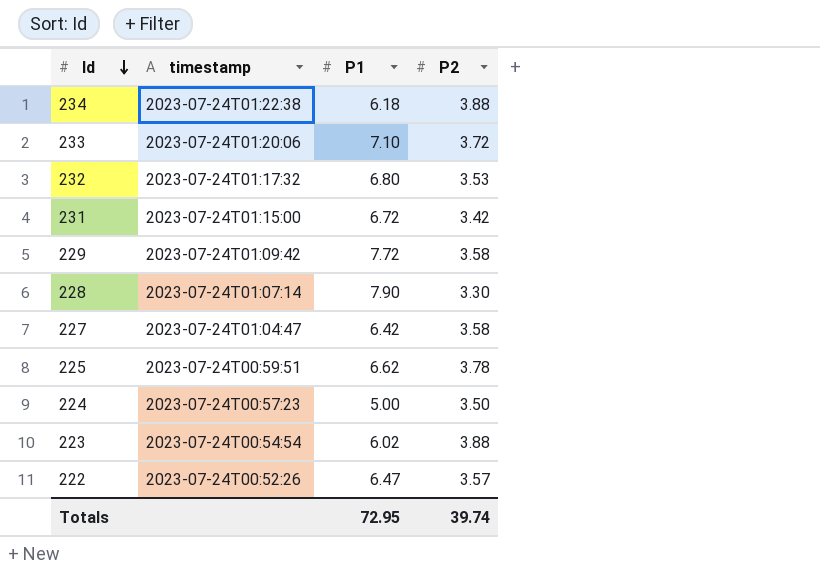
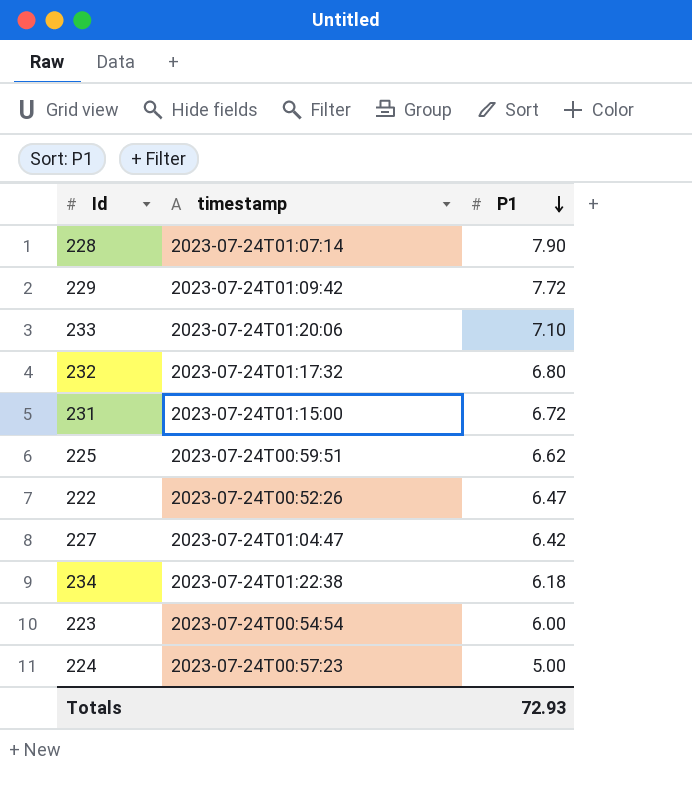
row order: Id descending -> P1 descending
column P2 | position: 4 -> none
223 | P1: 6.02 -> 6.00
Totals | P1: 72.95 -> 72.93

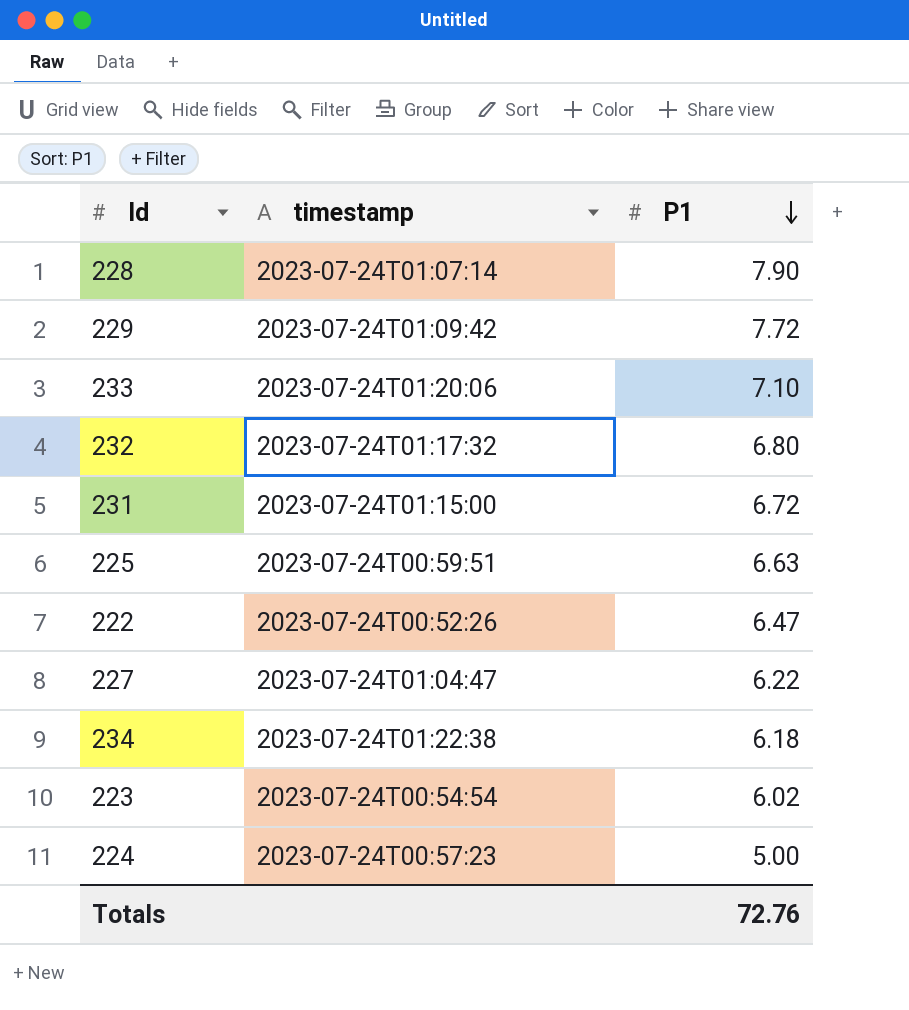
225 | P1: 6.62 -> 6.63
227 | P1: 6.42 -> 6.22
223 | P1: 6.00 -> 6.02
Totals | P1: 72.93 -> 72.76

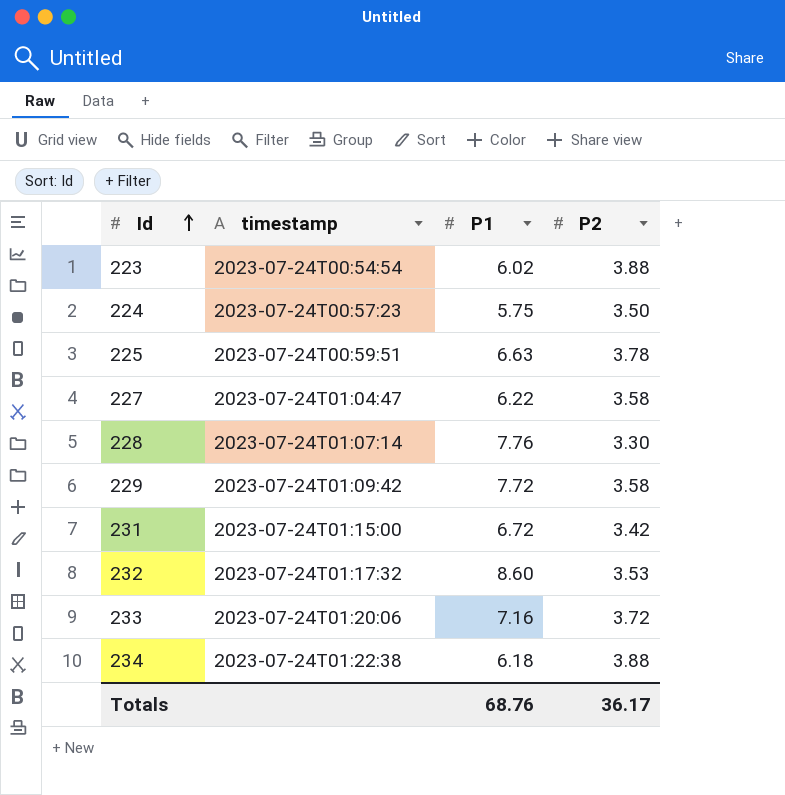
row order: P1 descending -> Id ascending
column P2 | position: none -> 4
row 222: 2023-07-24T00:52:26 | 6.47 -> none
224 | P1: 5.00 -> 5.75
228 | P1: 7.90 -> 7.76
232 | P1: 6.80 -> 8.60
233 | P1: 7.10 -> 7.16
Totals | P1: 72.76 -> 68.76

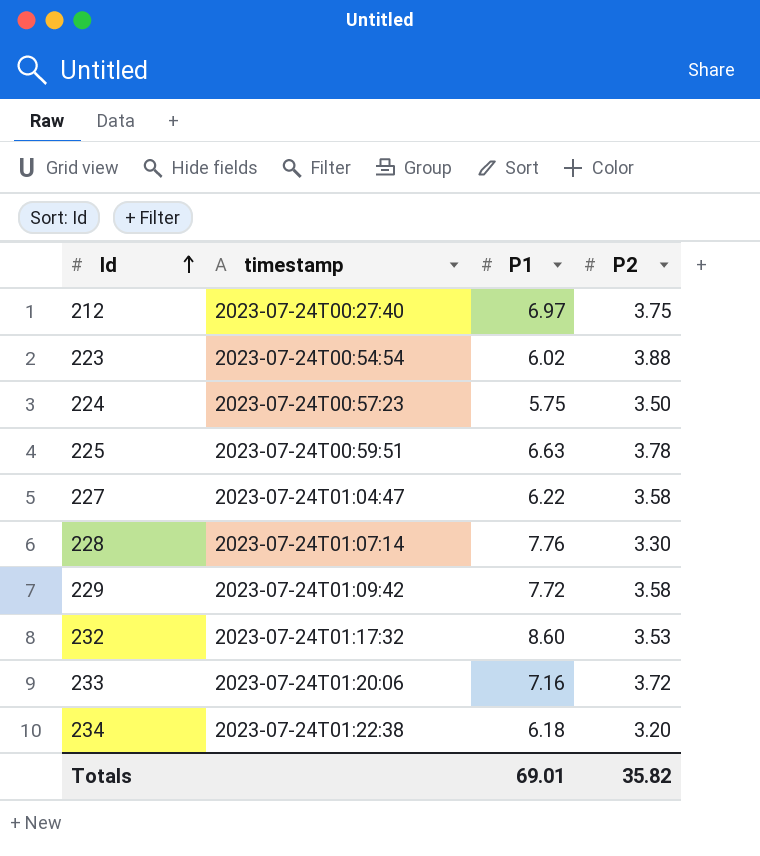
row 231: 2023-07-24T01:15:00 | 6.72 | 3.42 -> none
row 212: none -> 2023-07-24T00:27:40 | 6.97 | 3.75
234 | P2: 3.88 -> 3.20
Totals | P1: 68.76 -> 69.01
Totals | P2: 36.17 -> 35.82

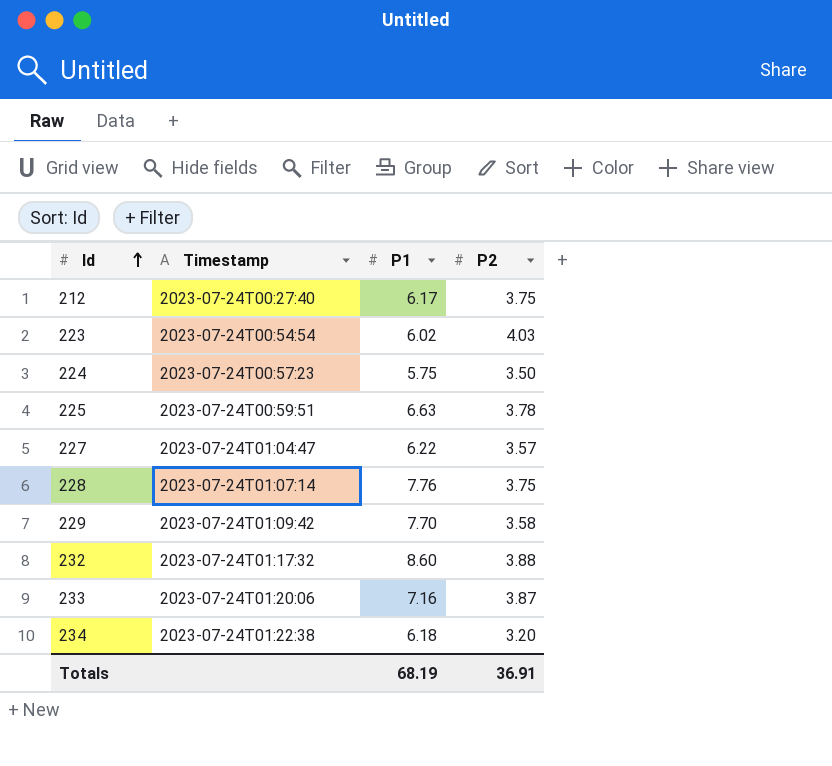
column name: timestamp -> Timestamp
212 | P1: 6.97 -> 6.17
223 | P2: 3.88 -> 4.03
227 | P2: 3.58 -> 3.57
228 | P2: 3.30 -> 3.75
229 | P1: 7.72 -> 7.70
232 | P2: 3.53 -> 3.88
233 | P2: 3.72 -> 3.87
Totals | P1: 69.01 -> 68.19
Totals | P2: 35.82 -> 36.91

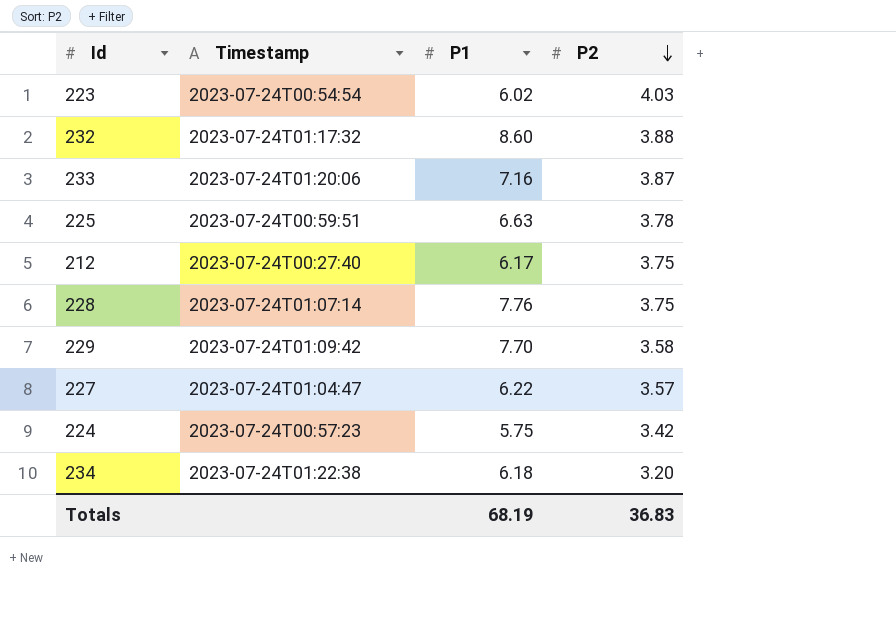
row order: Id ascending -> P2 descending
224 | P2: 3.50 -> 3.42
Totals | P2: 36.91 -> 36.83

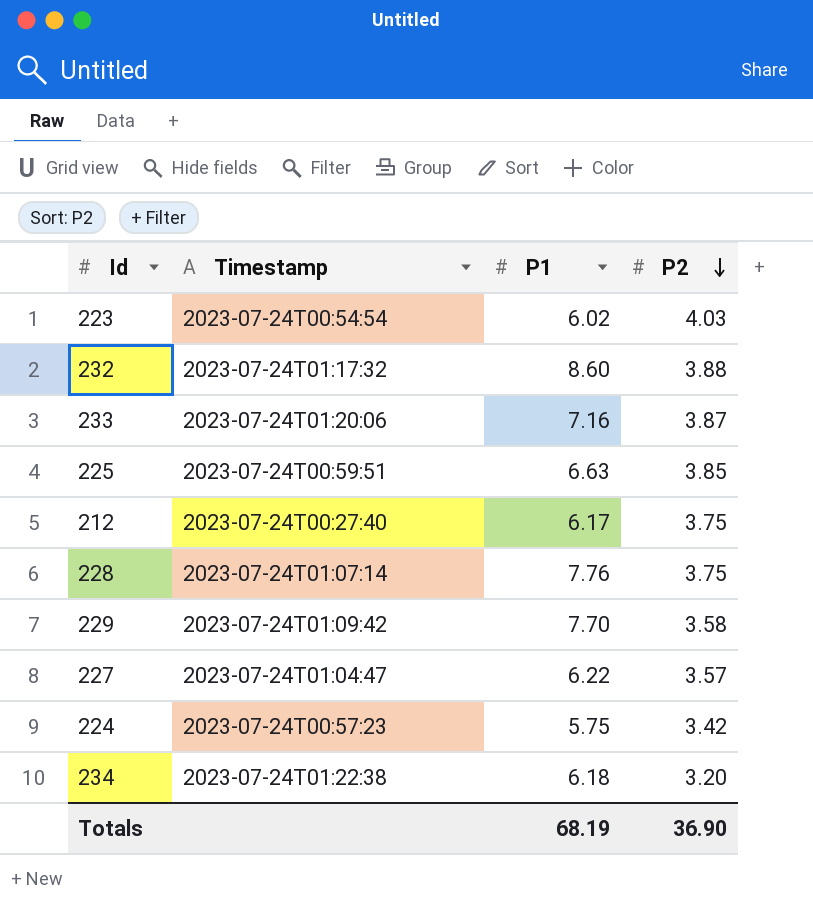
225 | P2: 3.78 -> 3.85
Totals | P2: 36.83 -> 36.90

